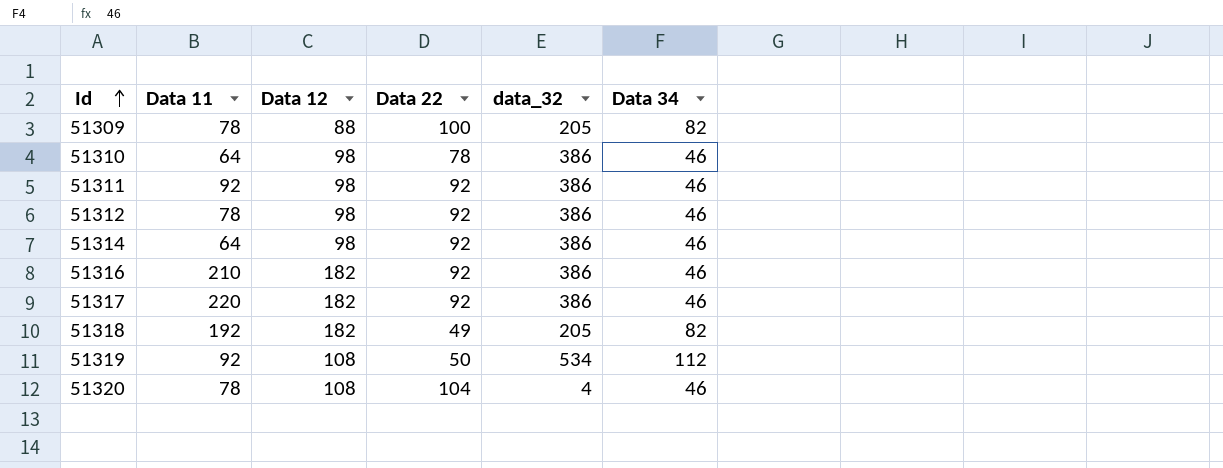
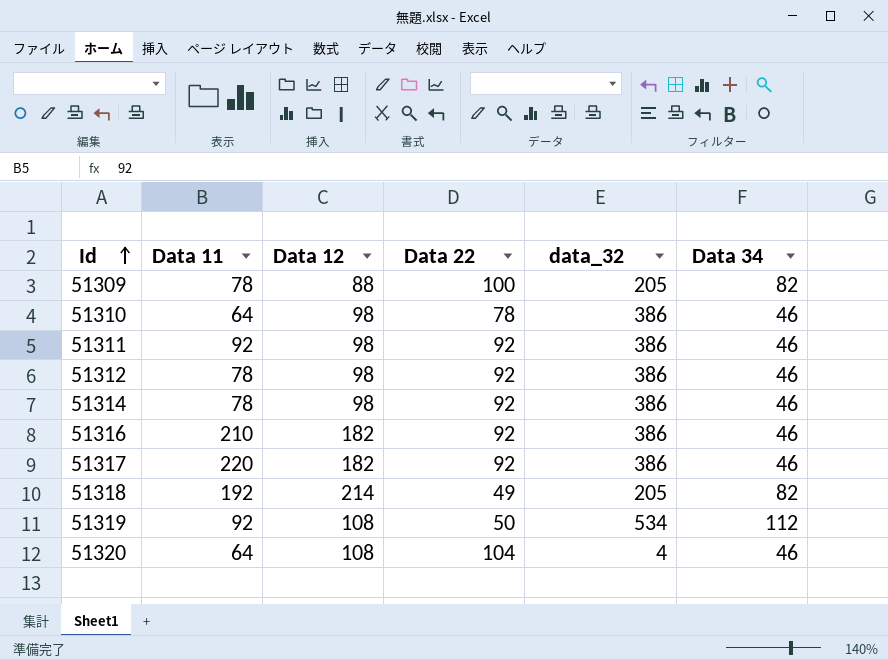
51314 | Data 11: 64 -> 78
51318 | Data 12: 182 -> 214
51320 | Data 11: 78 -> 64

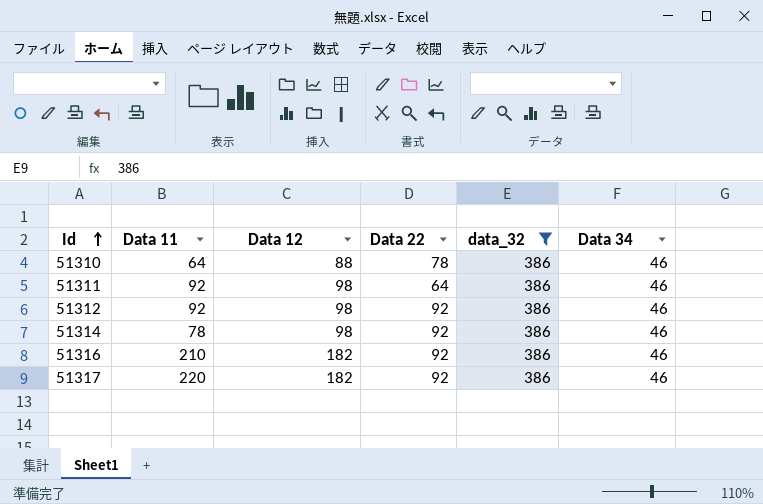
filter: none -> data_32 = 386
51310 | Data 12: 98 -> 88
51311 | Data 22: 92 -> 64
51312 | Data 11: 78 -> 92

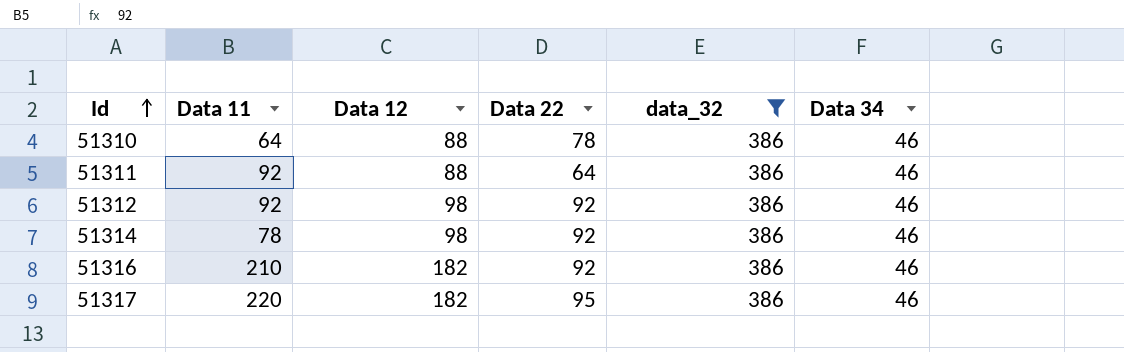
51311 | Data 12: 98 -> 88
51317 | Data 22: 92 -> 95

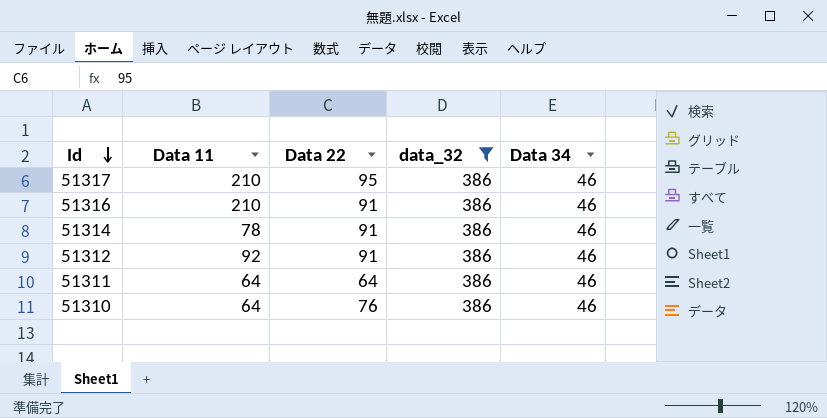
row order: Id ascending -> Id descending
column Data 12 | position: 3 -> none
51317 | Data 11: 220 -> 210
51316 | Data 22: 92 -> 91
51314 | Data 22: 92 -> 91
51312 | Data 22: 92 -> 91
51311 | Data 11: 92 -> 64
51310 | Data 22: 78 -> 76

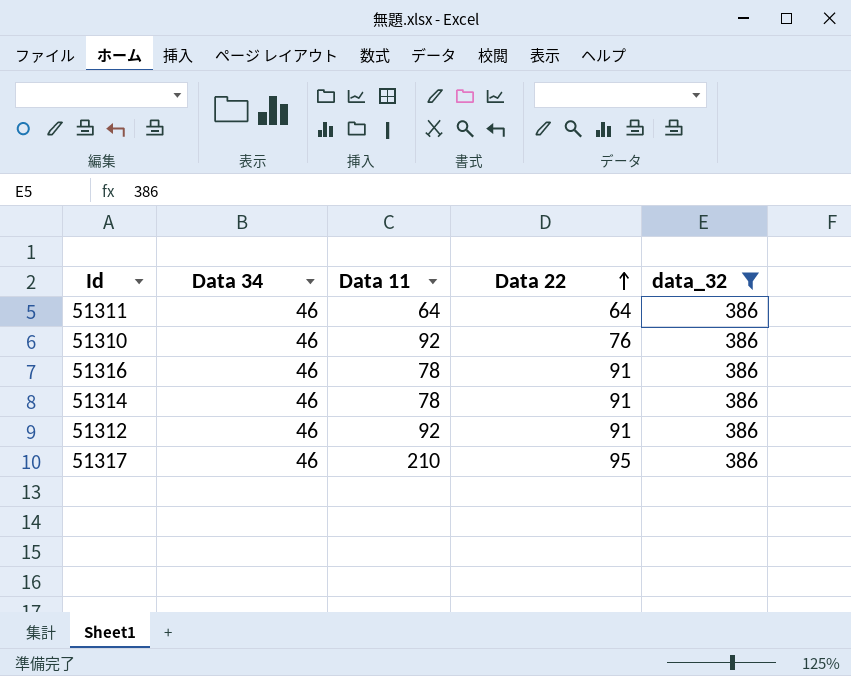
row order: Id descending -> Data 22 ascending
column Data 34 | position: 5 -> 2
51310 | Data 11: 64 -> 92
51316 | Data 11: 210 -> 78

